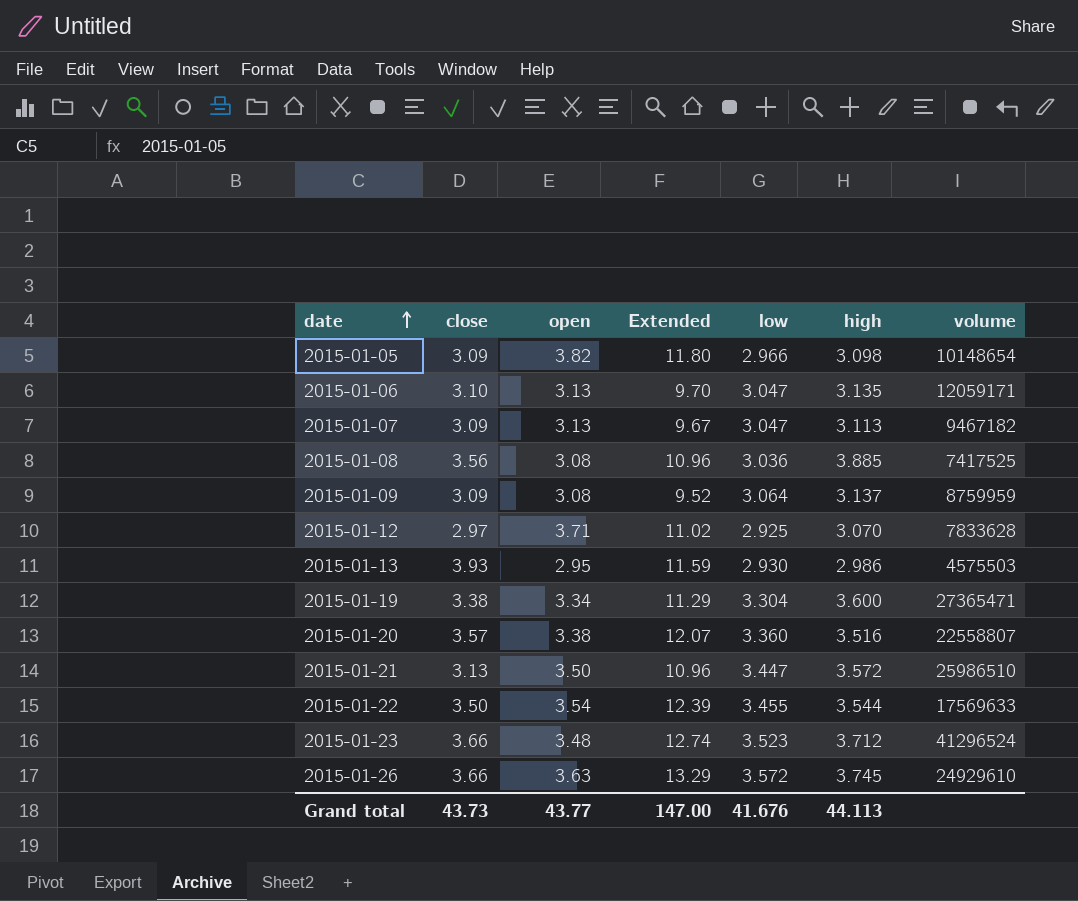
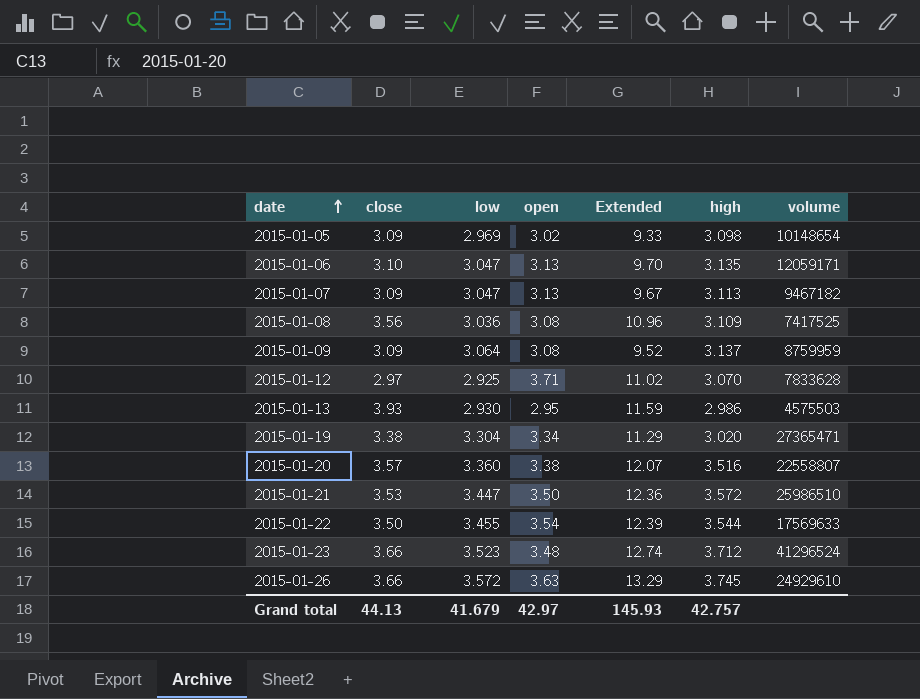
column low | position: 5 -> 3
2015-01-05 | low: 2.966 -> 2.969
2015-01-05 | open: 3.82 -> 3.02
2015-01-05 | Extended: 11.80 -> 9.33
2015-01-08 | high: 3.885 -> 3.109
2015-01-19 | high: 3.600 -> 3.020
2015-01-21 | close: 3.13 -> 3.53
2015-01-21 | Extended: 10.96 -> 12.36
Grand total | close: 43.73 -> 44.13
Grand total | low: 41.676 -> 41.679
Grand total | open: 43.77 -> 42.97
Grand total | Extended: 147.00 -> 145.93
Grand total | high: 44.113 -> 42.757

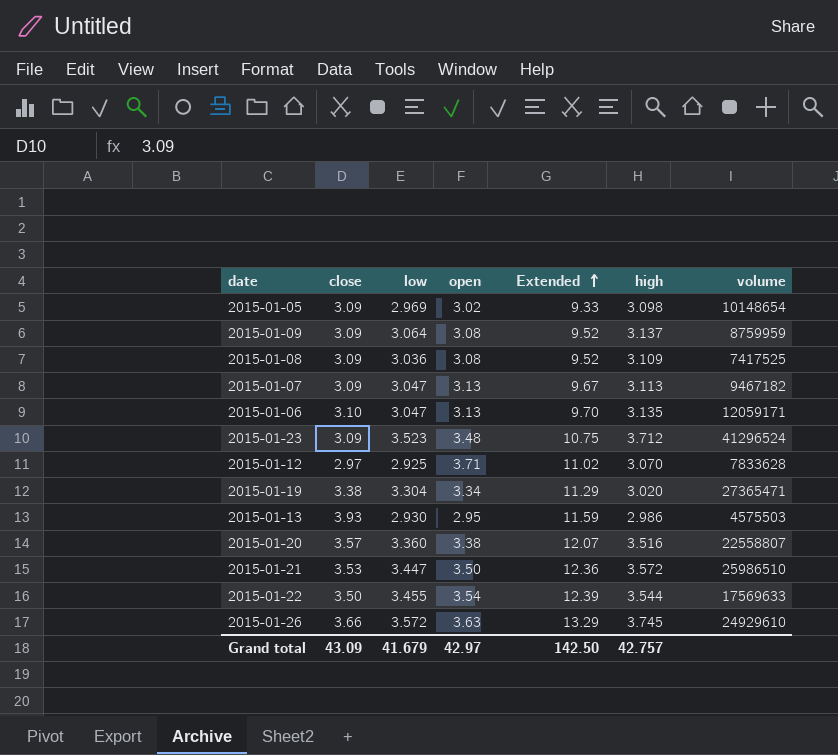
row order: date ascending -> Extended ascending
2015-01-08 | close: 3.56 -> 3.09
2015-01-08 | Extended: 10.96 -> 9.52
2015-01-23 | close: 3.66 -> 3.09
2015-01-23 | Extended: 12.74 -> 10.75
Grand total | close: 44.13 -> 43.09
Grand total | Extended: 145.93 -> 142.50

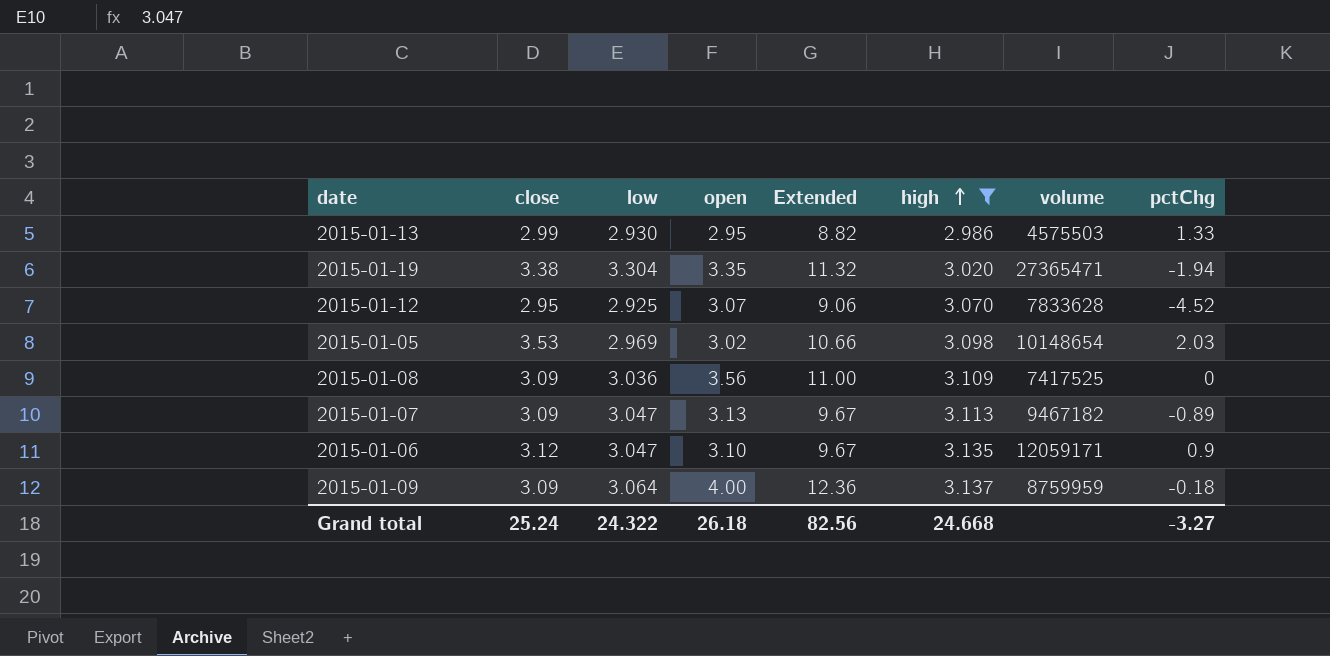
filter: none -> high <= 3.137
row order: Extended ascending -> high ascending
column pctChg | position: none -> 8
2015-01-13 | close: 3.93 -> 2.99
2015-01-13 | Extended: 11.59 -> 8.82
2015-01-19 | open: 3.34 -> 3.35
2015-01-19 | Extended: 11.29 -> 11.32
2015-01-12 | close: 2.97 -> 2.95
2015-01-12 | open: 3.71 -> 3.07
2015-01-12 | Extended: 11.02 -> 9.06
2015-01-05 | close: 3.09 -> 3.53
2015-01-05 | Extended: 9.33 -> 10.66
2015-01-08 | open: 3.08 -> 3.56
2015-01-08 | Extended: 9.52 -> 11.00
2015-01-06 | close: 3.10 -> 3.12
2015-01-06 | open: 3.13 -> 3.10
2015-01-06 | Extended: 9.70 -> 9.67
2015-01-09 | open: 3.08 -> 4.00
2015-01-09 | Extended: 9.52 -> 12.36
Grand total | close: 43.09 -> 25.24
Grand total | low: 41.679 -> 24.322
Grand total | open: 42.97 -> 26.18
Grand total | Extended: 142.50 -> 82.56
Grand total | high: 42.757 -> 24.668

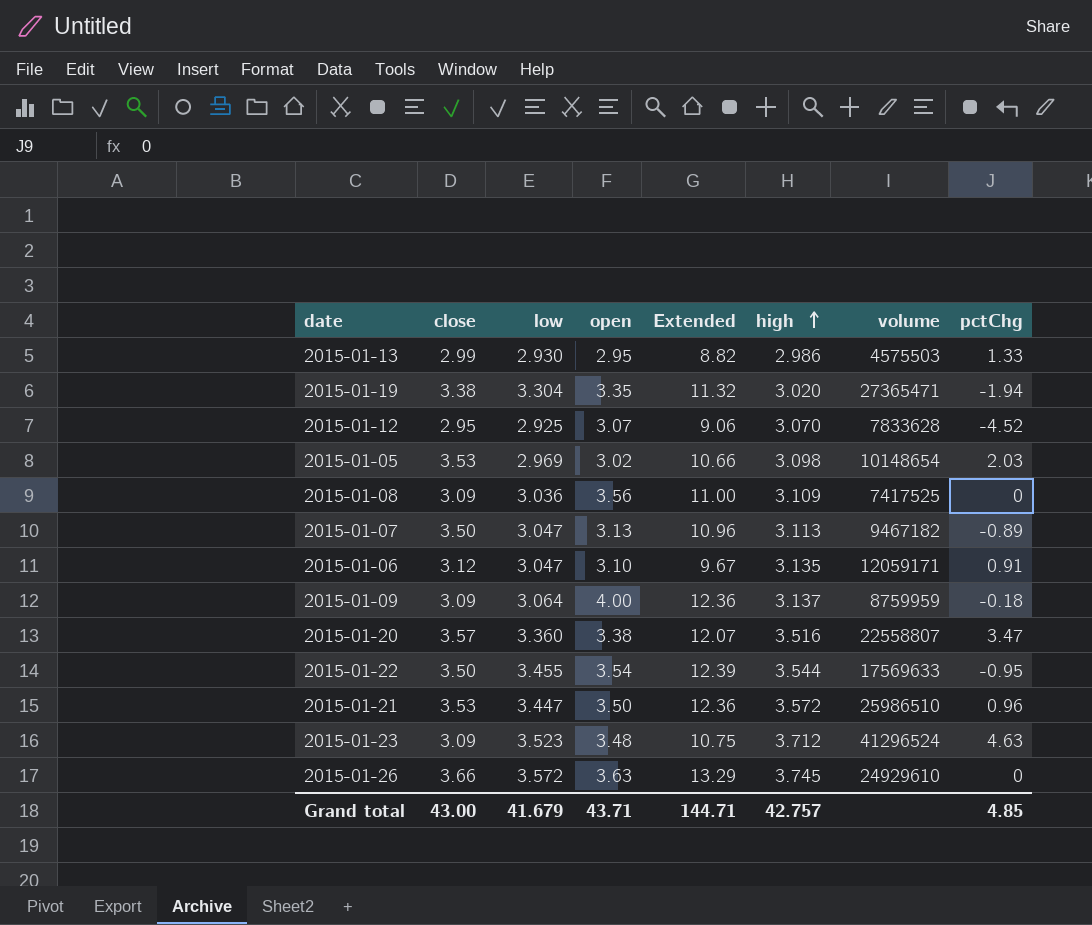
filter: high <= 3.137 -> none
2015-01-07 | close: 3.09 -> 3.50
2015-01-07 | Extended: 9.67 -> 10.96
2015-01-06 | pctChg: 0.9 -> 0.91
Grand total | close: 25.24 -> 43.00
Grand total | low: 24.322 -> 41.679
Grand total | open: 26.18 -> 43.71
Grand total | Extended: 82.56 -> 144.71
Grand total | high: 24.668 -> 42.757
Grand total | pctChg: -3.27 -> 4.85

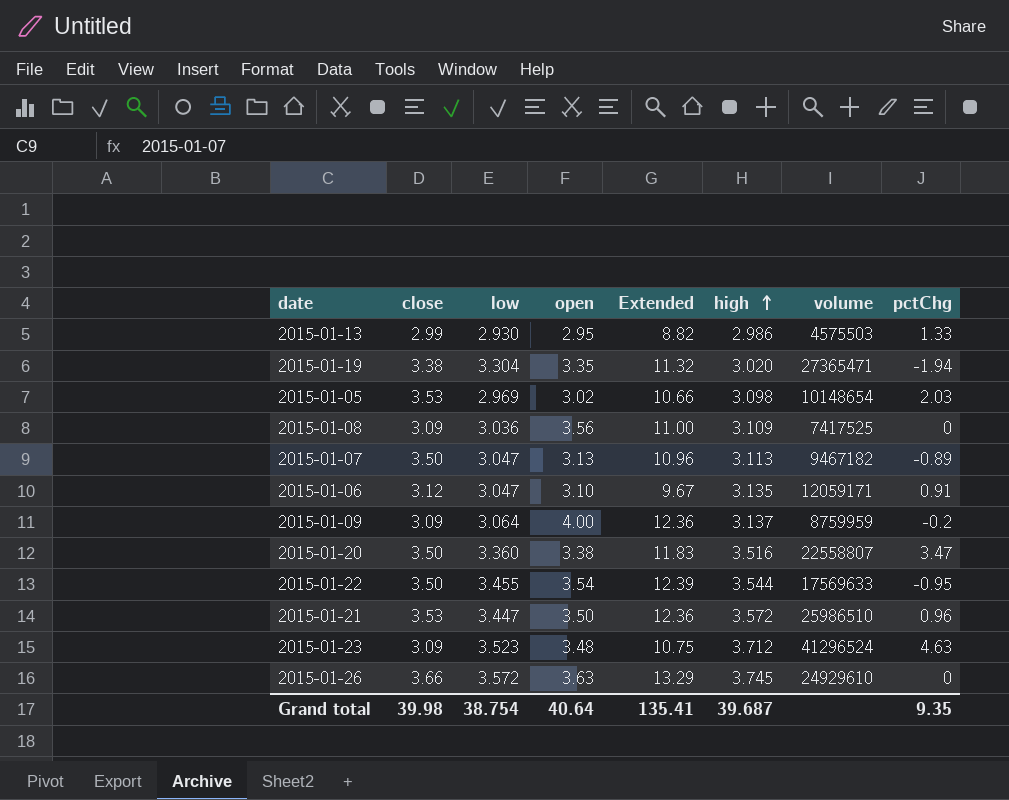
row 2015-01-12: 2.95 | 2.925 | 3.07 | 9.06 | 3.070 | 7833628 | -4.52 -> none
2015-01-09 | pctChg: -0.18 -> -0.2
2015-01-20 | close: 3.57 -> 3.50
2015-01-20 | Extended: 12.07 -> 11.83
Grand total | close: 43.00 -> 39.98
Grand total | low: 41.679 -> 38.754
Grand total | open: 43.71 -> 40.64
Grand total | Extended: 144.71 -> 135.41
Grand total | high: 42.757 -> 39.687
Grand total | pctChg: 4.85 -> 9.35

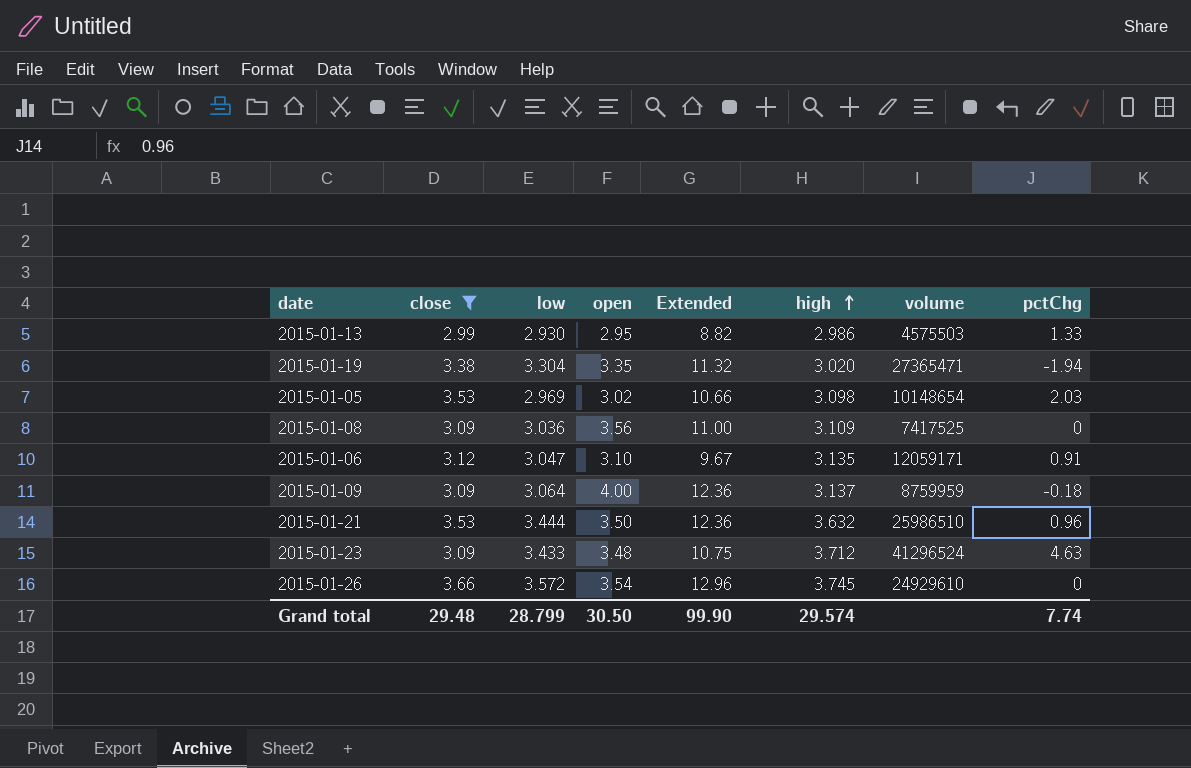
filter: none -> close != 3.50
2015-01-09 | pctChg: -0.2 -> -0.18
2015-01-21 | low: 3.447 -> 3.444
2015-01-21 | high: 3.572 -> 3.632
2015-01-23 | low: 3.523 -> 3.433
2015-01-26 | open: 3.63 -> 3.54
2015-01-26 | Extended: 13.29 -> 12.96
Grand total | close: 39.98 -> 29.48
Grand total | low: 38.754 -> 28.799
Grand total | open: 40.64 -> 30.50
Grand total | Extended: 135.41 -> 99.90
Grand total | high: 39.687 -> 29.574
Grand total | pctChg: 9.35 -> 7.74

